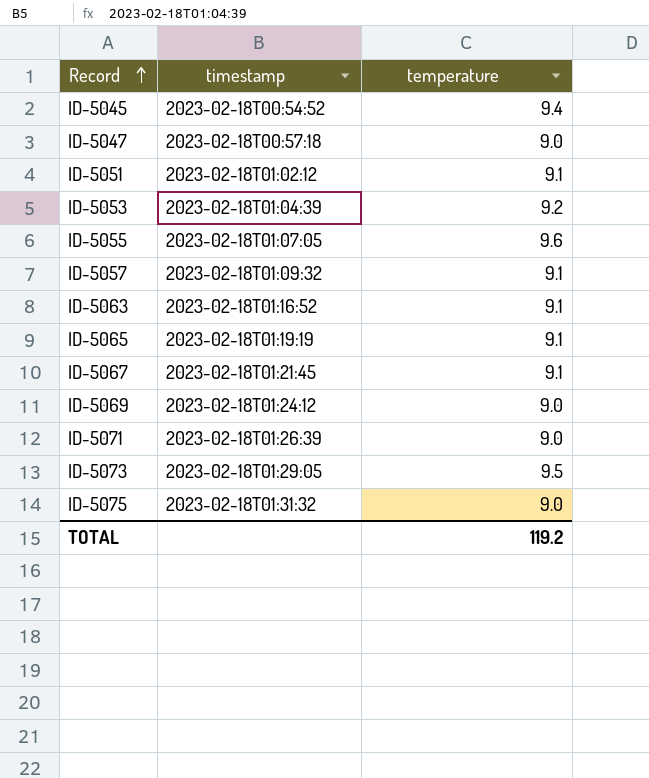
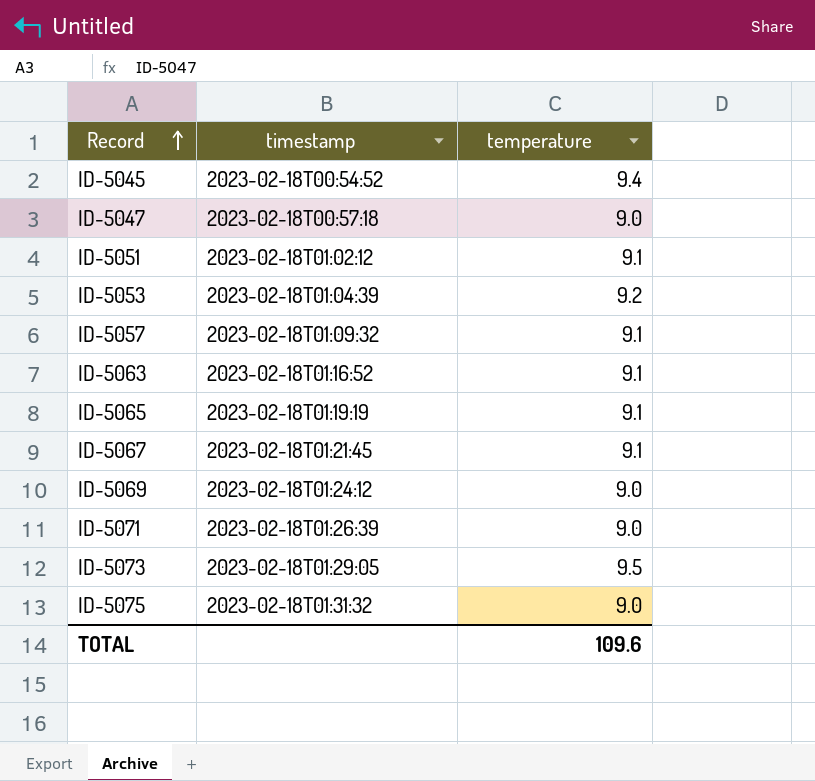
row ID-5055: 2023-02-18T01:07:05 | 9.6 -> none
TOTAL | temperature: 119.2 -> 109.6

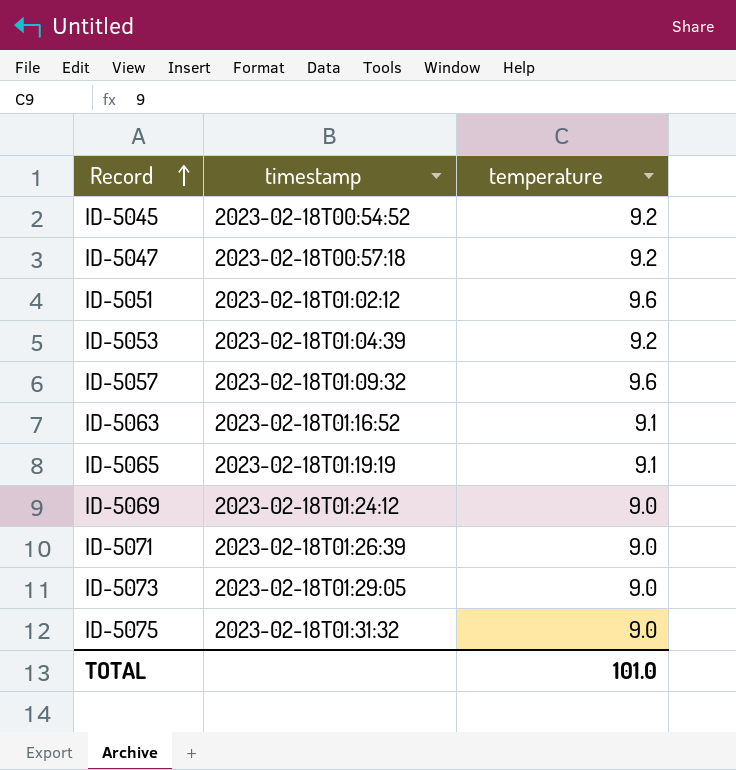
row ID-5067: 2023-02-18T01:21:45 | 9.1 -> none
ID-5045 | temperature: 9.4 -> 9.2
ID-5047 | temperature: 9.0 -> 9.2
ID-5051 | temperature: 9.1 -> 9.6
ID-5057 | temperature: 9.1 -> 9.6
ID-5073 | temperature: 9.5 -> 9.0
TOTAL | temperature: 109.6 -> 101.0

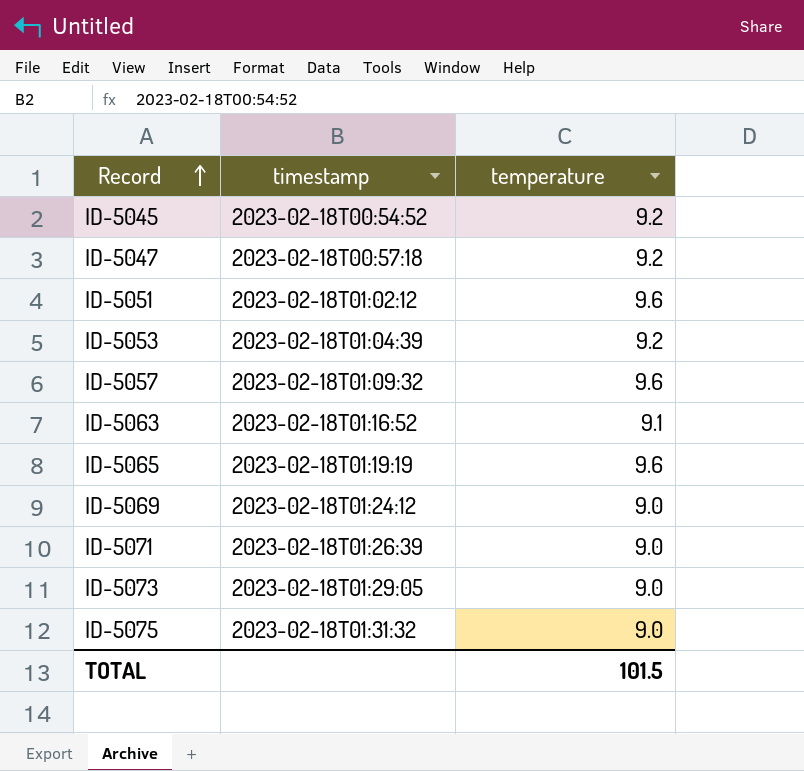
ID-5065 | temperature: 9.1 -> 9.6
TOTAL | temperature: 101.0 -> 101.5

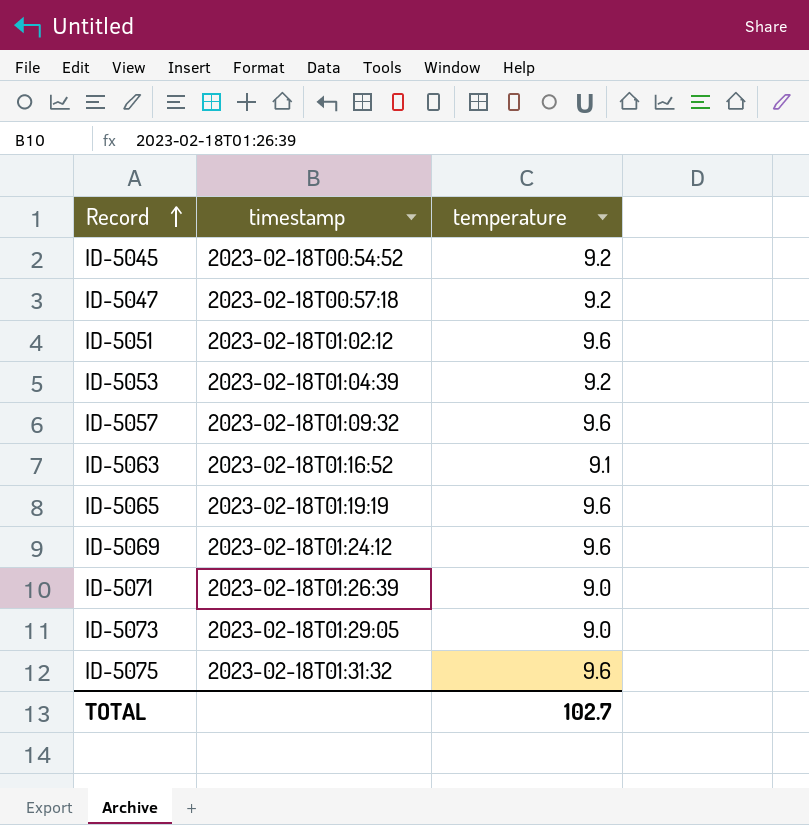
ID-5069 | temperature: 9.0 -> 9.6
ID-5075 | temperature: 9.0 -> 9.6
TOTAL | temperature: 101.5 -> 102.7

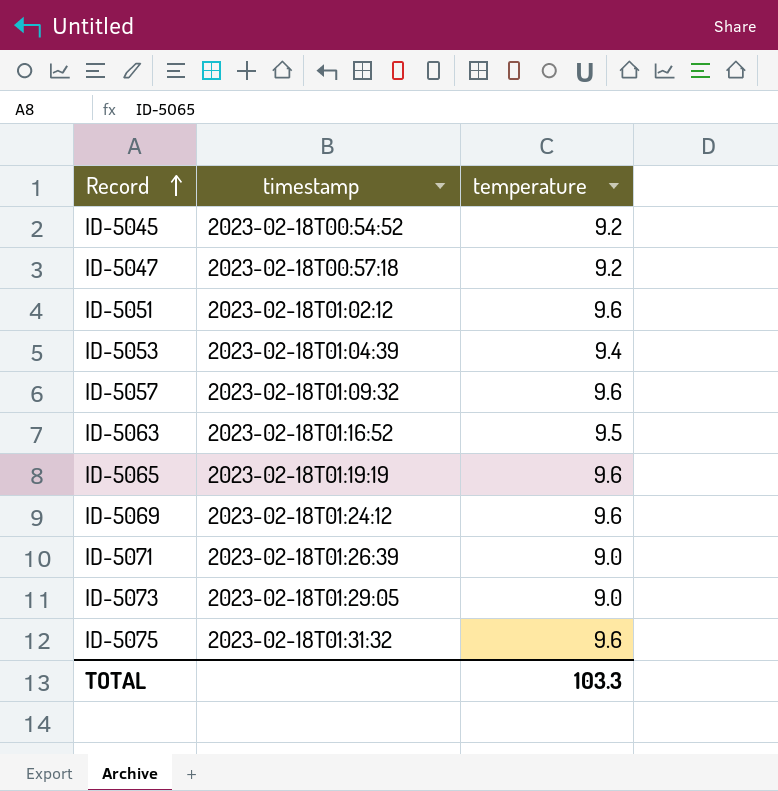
ID-5053 | temperature: 9.2 -> 9.4
ID-5063 | temperature: 9.1 -> 9.5
TOTAL | temperature: 102.7 -> 103.3

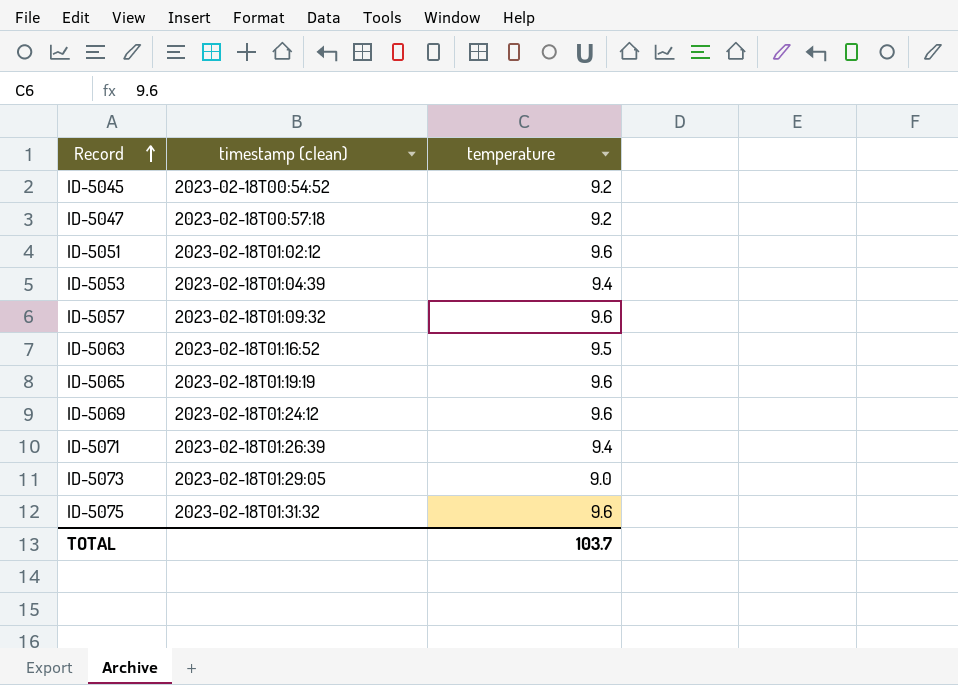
column name: timestamp -> timestamp (clean)
ID-5071 | temperature: 9.0 -> 9.4
TOTAL | temperature: 103.3 -> 103.7

